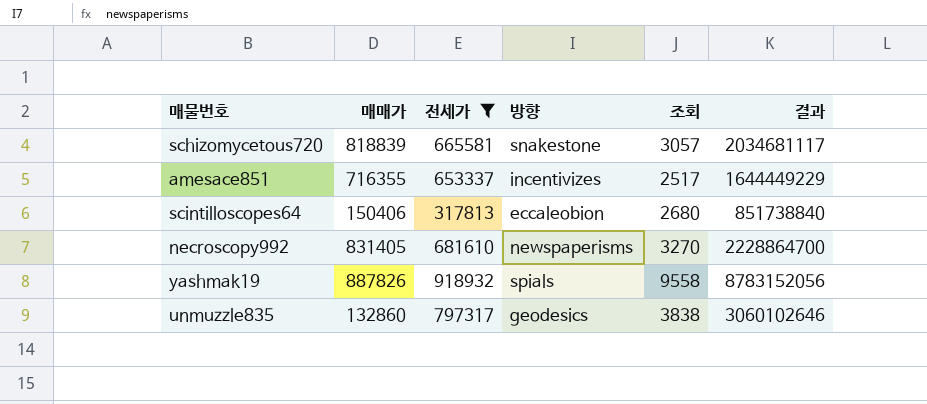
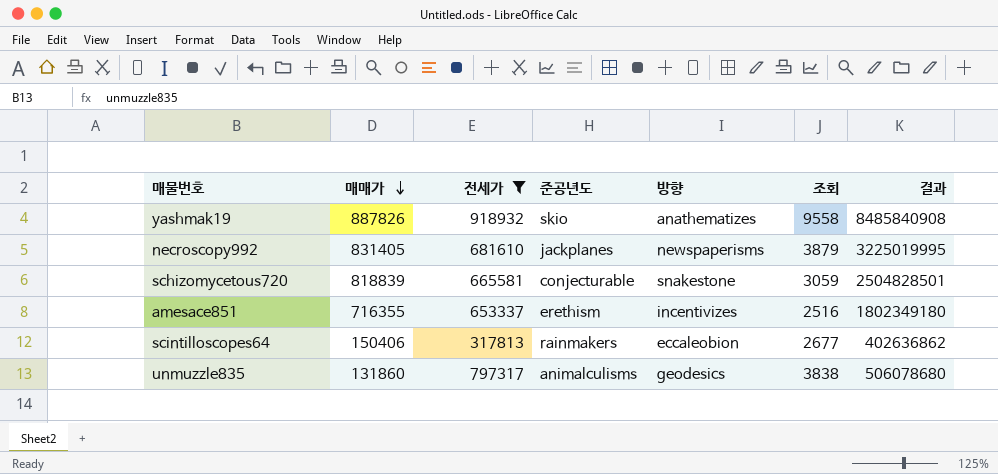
row order: none -> 매매가 descending
column 준공년도 | position: none -> 4
column 결과 | formula: [전세가] * [조회] -> [매매가] * [조회]
yashmak19 | 방향: spials -> anathematizes
necroscopy992 | 조회: 3270 -> 3879
schizomycetous720 | 조회: 3057 -> 3059
amesace851 | 조회: 2517 -> 2516
scintilloscopes64 | 조회: 2680 -> 2677
unmuzzle835 | 매매가: 132860 -> 131860

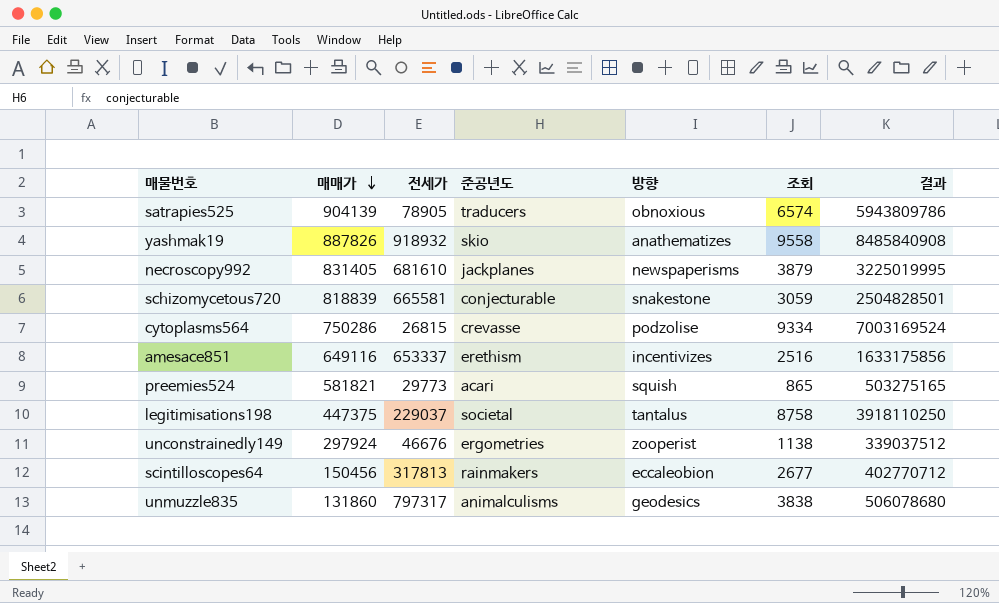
filter: 전세가 >= 317813 -> none
amesace851 | 매매가: 716355 -> 649116
amesace851 | 결과: 1802349180 -> 1633175856
scintilloscopes64 | 매매가: 150406 -> 150456
scintilloscopes64 | 결과: 402636862 -> 402770712

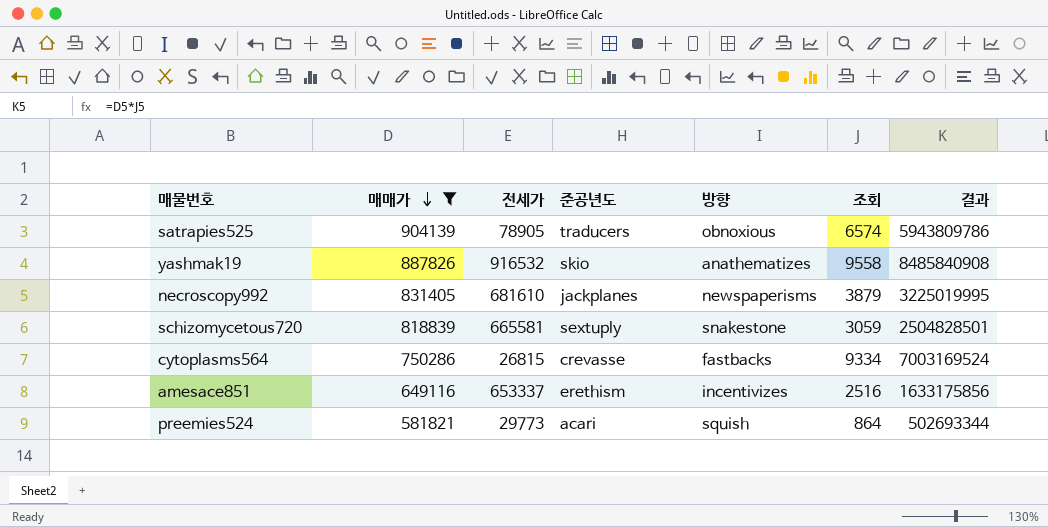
filter: none -> 매매가 >= 581821
yashmak19 | 전세가: 918932 -> 916532
schizomycetous720 | 준공년도: conjecturable -> sextuply
cytoplasms564 | 방향: podzolise -> fastbacks
preemies524 | 조회: 865 -> 864
preemies524 | 결과: 503275165 -> 502693344

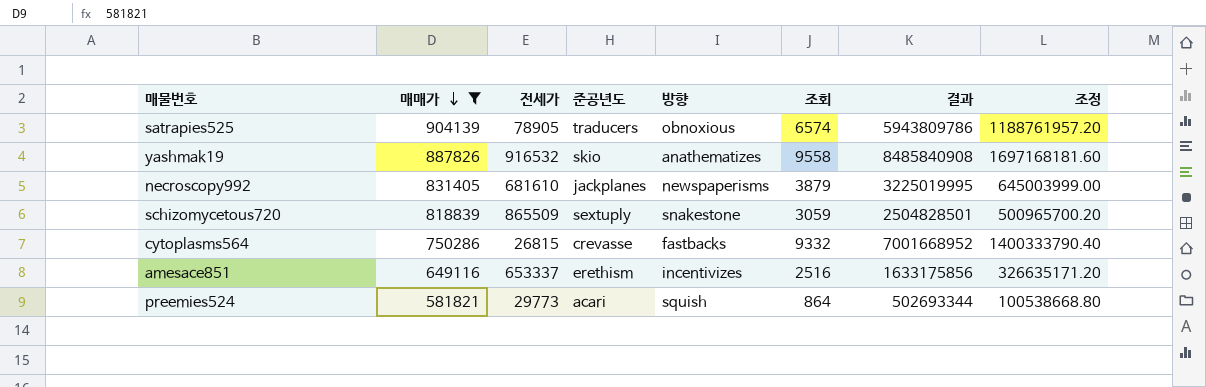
column 조정 | formula: none -> [결과] * 0.2
schizomycetous720 | 전세가: 665581 -> 865509
cytoplasms564 | 조회: 9334 -> 9332
cytoplasms564 | 결과: 7003169524 -> 7001668952

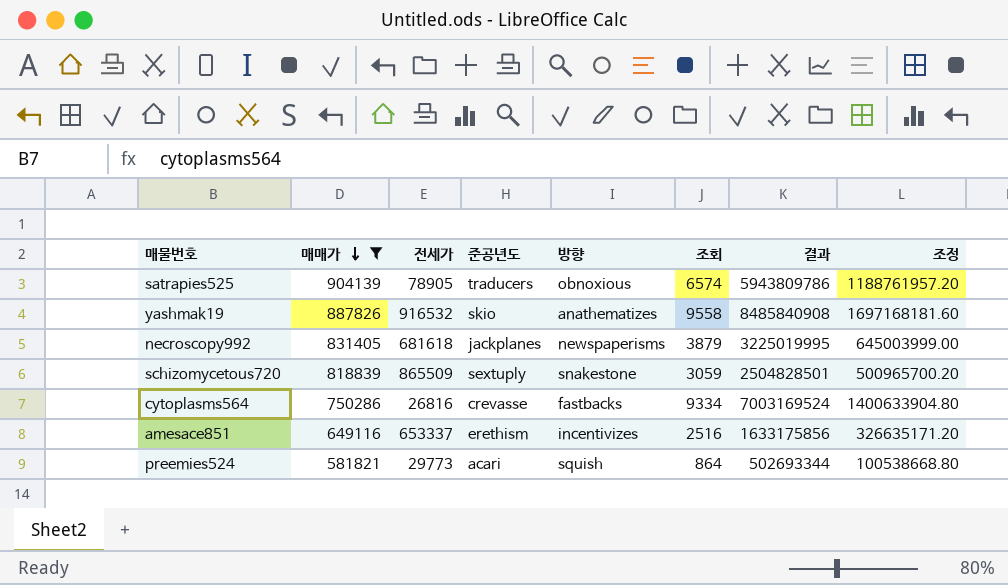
necroscopy992 | 전세가: 681610 -> 681618
cytoplasms564 | 전세가: 26815 -> 26816
cytoplasms564 | 조회: 9332 -> 9334
cytoplasms564 | 결과: 7001668952 -> 7003169524
cytoplasms564 | 조정: 1400333790.40 -> 1400633904.80

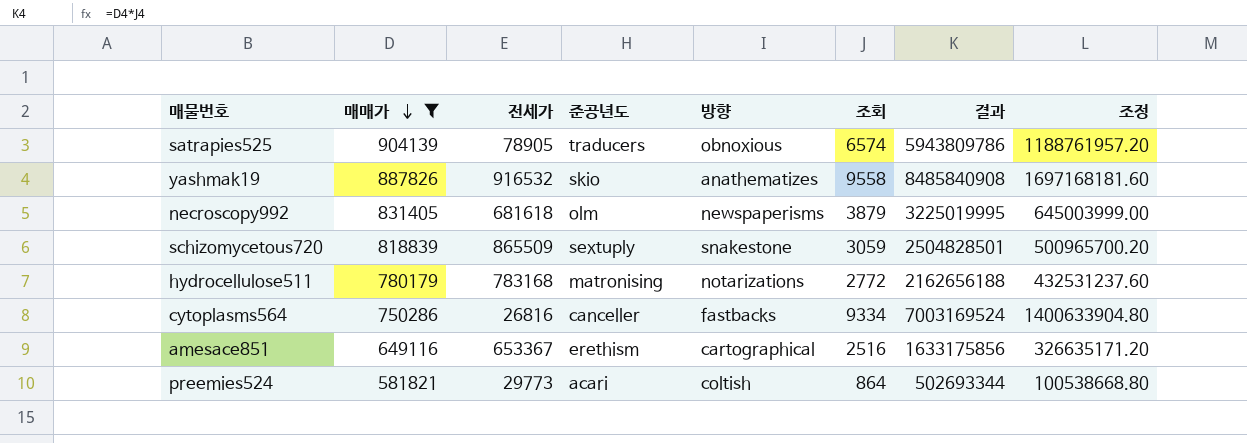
necroscopy992 | 준공년도: jackplanes -> olm
row hydrocellulose511: none -> 780179 | 783168 | matronising | notarizations | 2772 | 2162656188 | 432531237.60
cytoplasms564 | 준공년도: crevasse -> canceller
amesace851 | 전세가: 653337 -> 653367
amesace851 | 방향: incentivizes -> cartographical
preemies524 | 방향: squish -> coltish

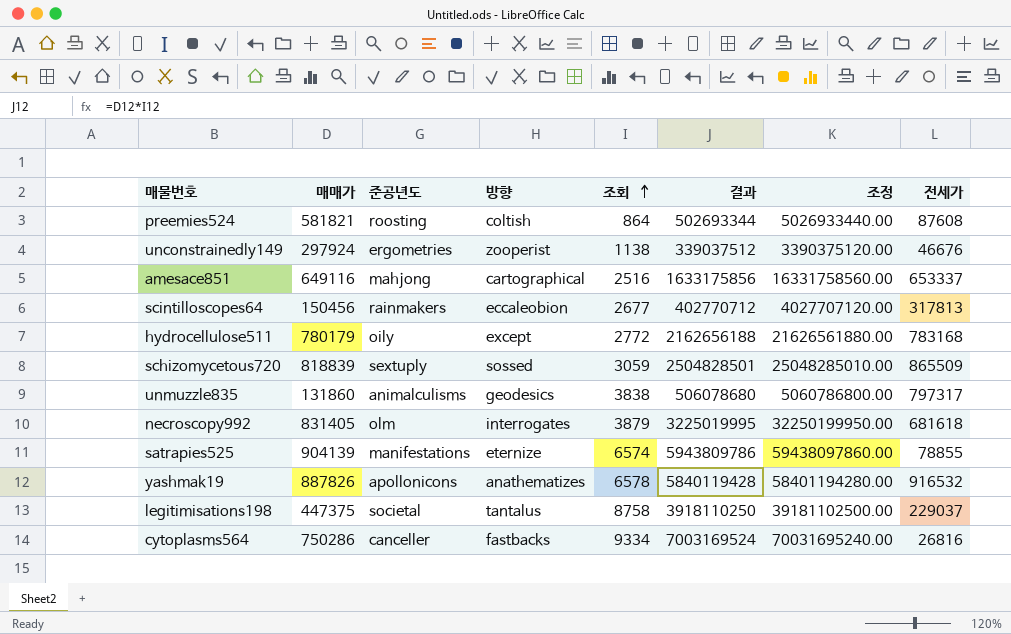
filter: 매매가 >= 581821 -> none
row order: 매매가 descending -> 조회 ascending
column 조정 | formula: [결과] * 0.2 -> [결과] * 10
column 전세가 | position: 3 -> 8
preemies524 | 준공년도: acari -> roosting
preemies524 | 전세가: 29773 -> 87608
amesace851 | 준공년도: erethism -> mahjong
amesace851 | 전세가: 653367 -> 653337
hydrocellulose511 | 준공년도: matronising -> oily
hydrocellulose511 | 방향: notarizations -> except
schizomycetous720 | 방향: snakestone -> sossed
necroscopy992 | 방향: newspaperisms -> interrogates
satrapies525 | 준공년도: traducers -> manifestations
satrapies525 | 방향: obnoxious -> eternize
satrapies525 | 전세가: 78905 -> 78855
yashmak19 | 준공년도: skio -> apollonicons
yashmak19 | 조회: 9558 -> 6578
yashmak19 | 결과: 8485840908 -> 5840119428

